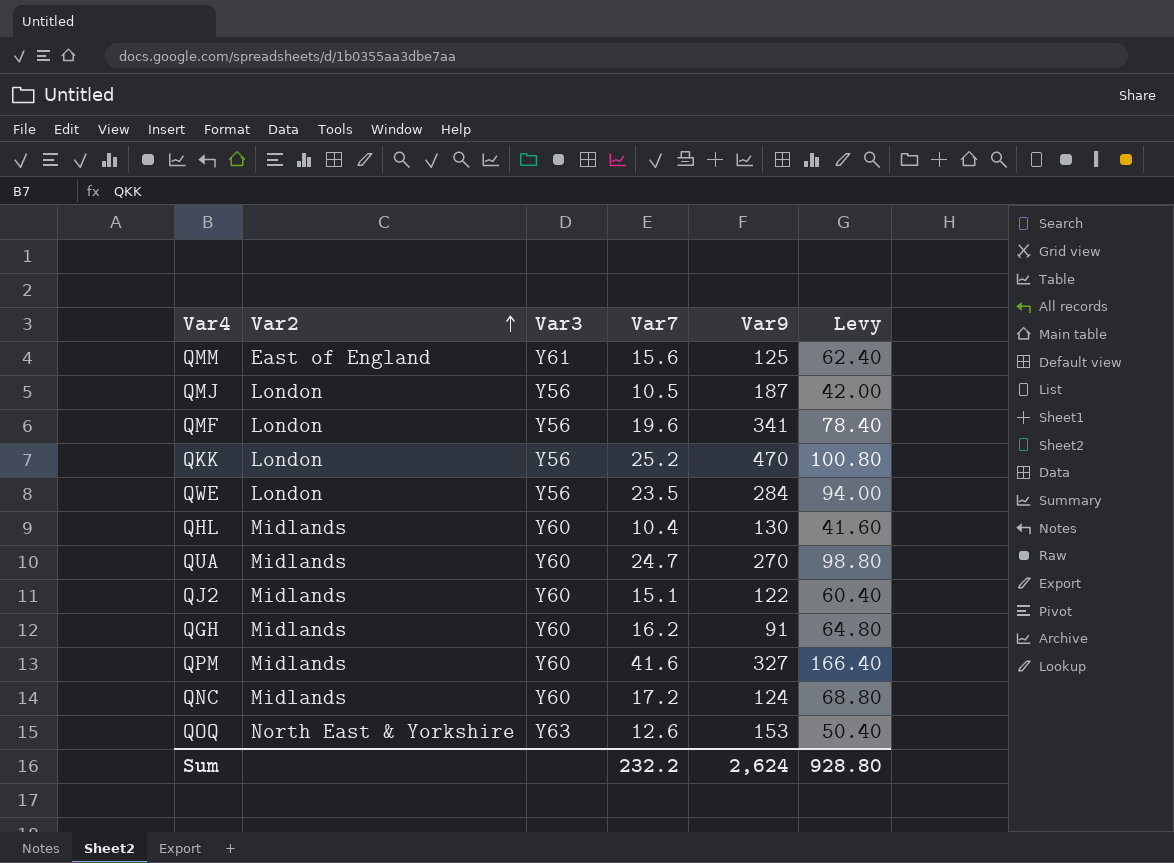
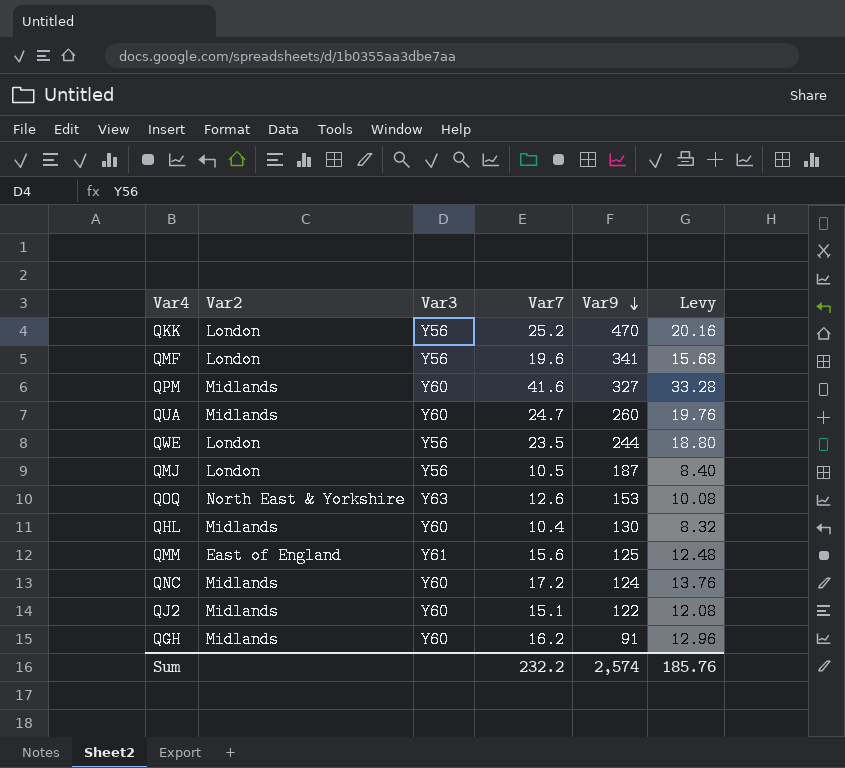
row order: Var2 ascending -> Var9 descending
column Levy | formula: [Var7] * 4 -> [Var7] * 0.8
QUA | Var9: 270 -> 260
QWE | Var9: 284 -> 244
Sum | Var9: 2,624 -> 2,574
Sum | Levy: 928.80 -> 185.76

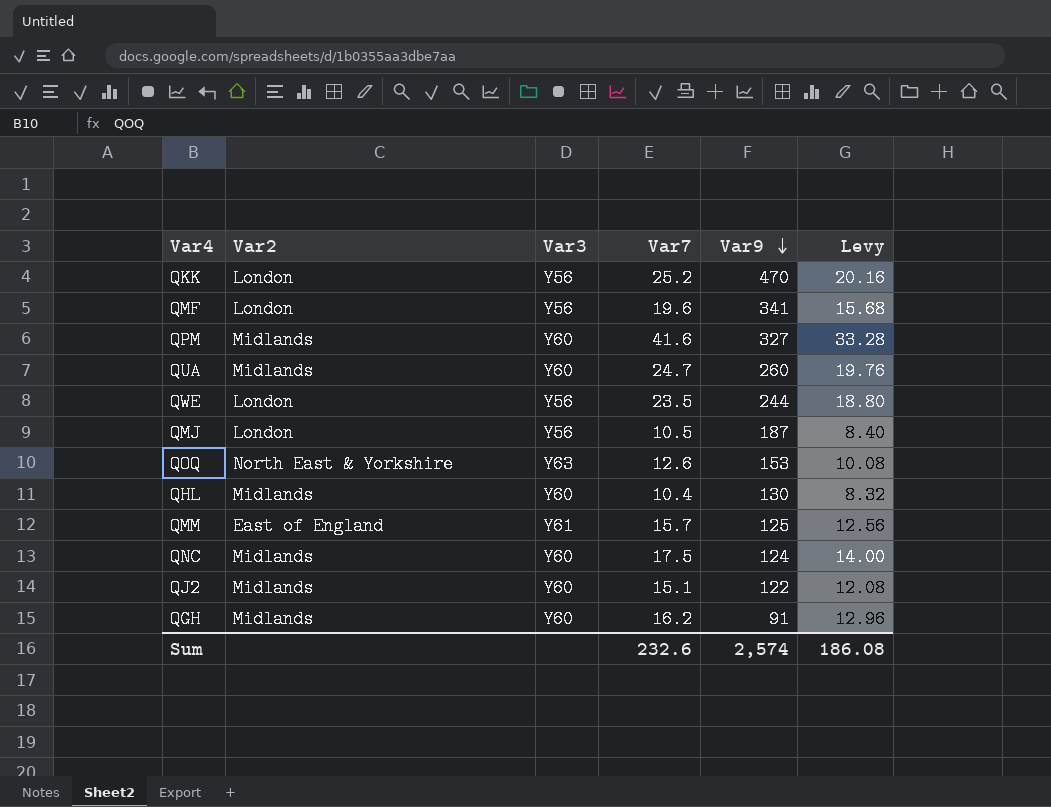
QMM | Var7: 15.6 -> 15.7
QMM | Levy: 12.48 -> 12.56
QNC | Var7: 17.2 -> 17.5
QNC | Levy: 13.76 -> 14.00
Sum | Var7: 232.2 -> 232.6
Sum | Levy: 185.76 -> 186.08

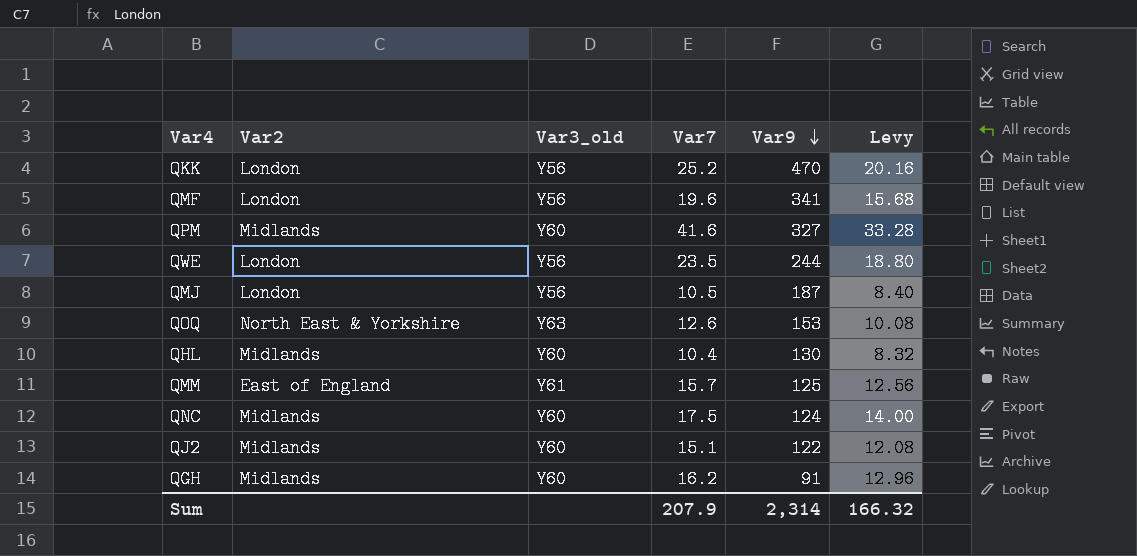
column name: Var3 -> Var3_old
row QUA: Midlands | Y60 | 24.7 | 260 | 19.76 -> none
Sum | Var7: 232.6 -> 207.9
Sum | Var9: 2,574 -> 2,314
Sum | Levy: 186.08 -> 166.32

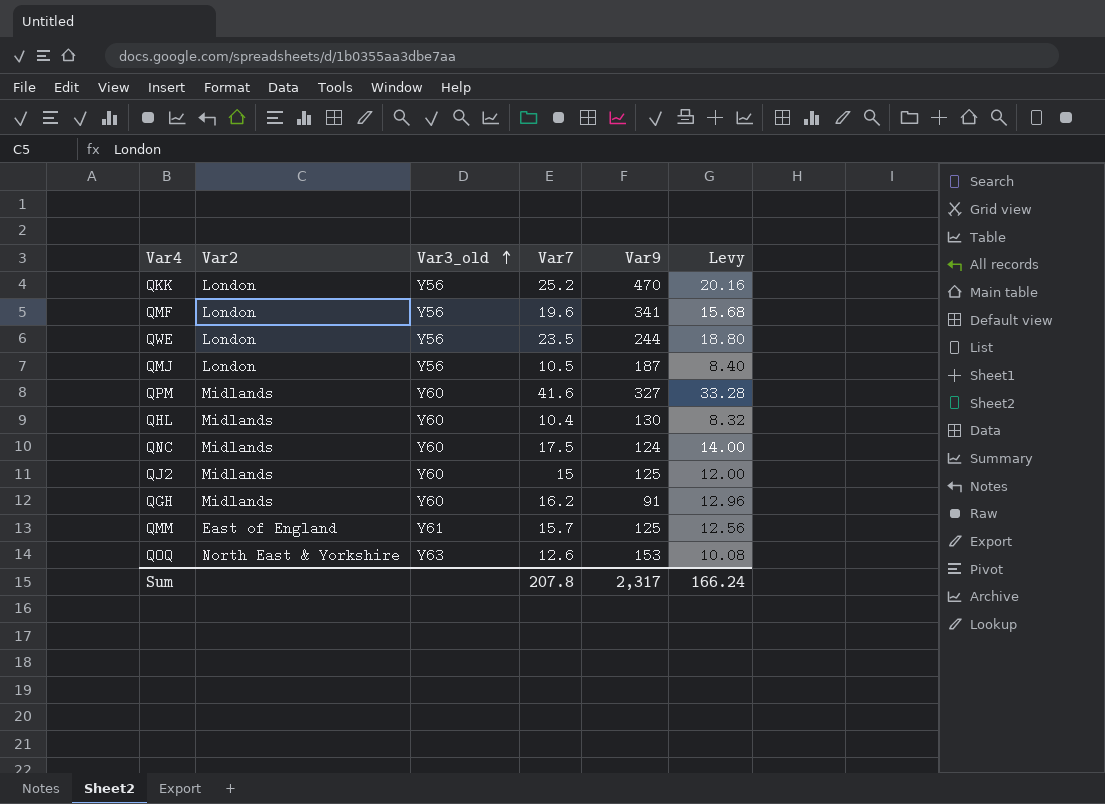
row order: Var9 descending -> Var3_old ascending
QJ2 | Var7: 15.1 -> 15
QJ2 | Var9: 122 -> 125
QJ2 | Levy: 12.08 -> 12.00
Sum | Var7: 207.9 -> 207.8
Sum | Var9: 2,314 -> 2,317
Sum | Levy: 166.32 -> 166.24

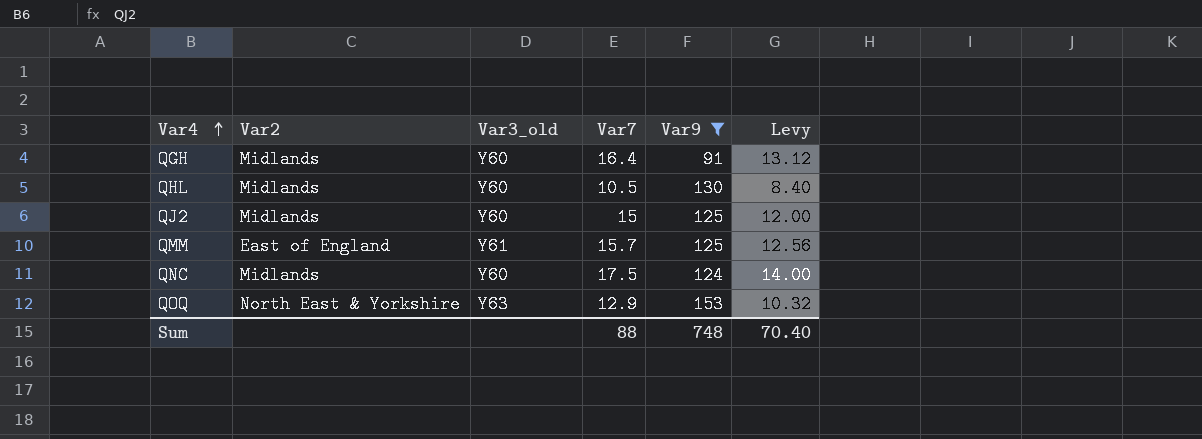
filter: none -> Var9 <= 153
row order: Var3_old ascending -> Var4 ascending
QGH | Var7: 16.2 -> 16.4
QGH | Levy: 12.96 -> 13.12
QHL | Var7: 10.4 -> 10.5
QHL | Levy: 8.32 -> 8.40
QOQ | Var7: 12.6 -> 12.9
QOQ | Levy: 10.08 -> 10.32
Sum | Var7: 207.8 -> 88
Sum | Var9: 2,317 -> 748
Sum | Levy: 166.24 -> 70.40

